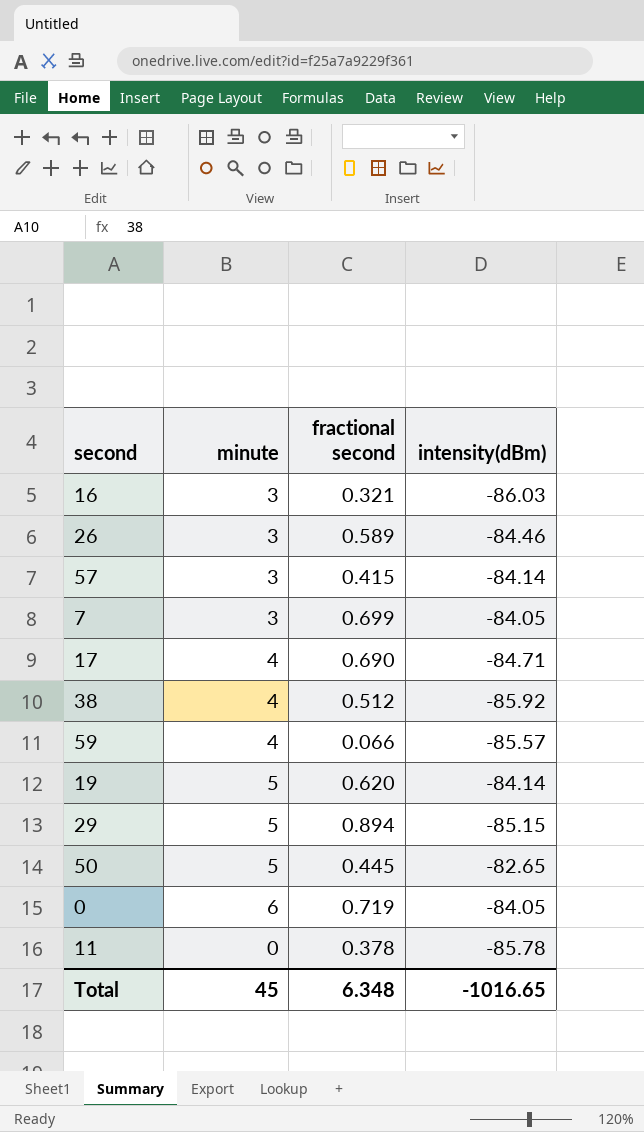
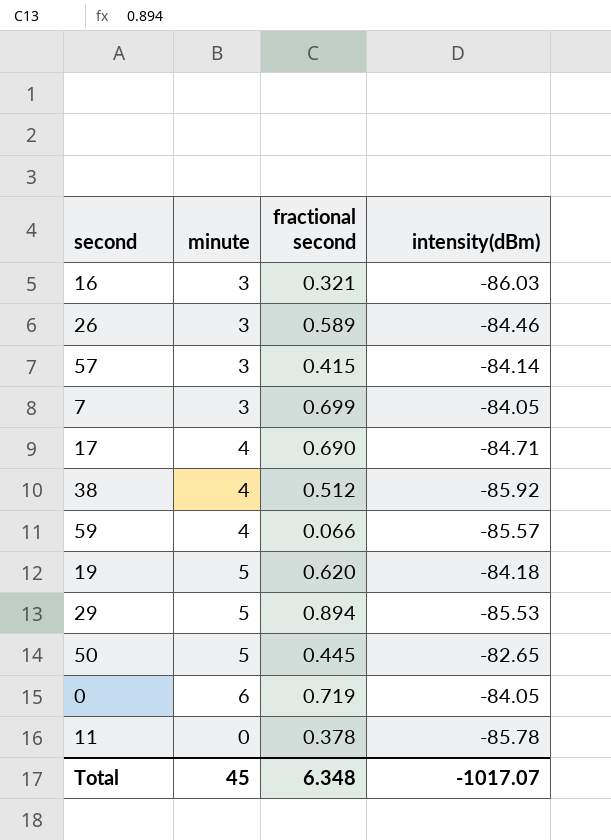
19 | intensity(dBm): -84.14 -> -84.18
29 | intensity(dBm): -85.15 -> -85.53
Total | intensity(dBm): -1016.65 -> -1017.07

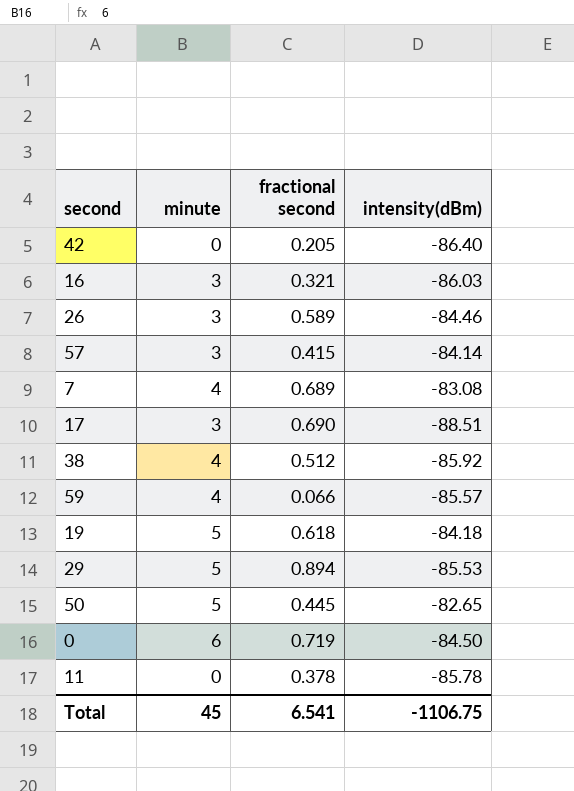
row 42: none -> 0 | 0.205 | -86.40
7 | minute: 3 -> 4
7 | fractional second: 0.699 -> 0.689
7 | intensity(dBm): -84.05 -> -83.08
17 | minute: 4 -> 3
17 | intensity(dBm): -84.71 -> -88.51
19 | fractional second: 0.620 -> 0.618
0 | intensity(dBm): -84.05 -> -84.50
Total | fractional second: 6.348 -> 6.541
Total | intensity(dBm): -1017.07 -> -1106.75

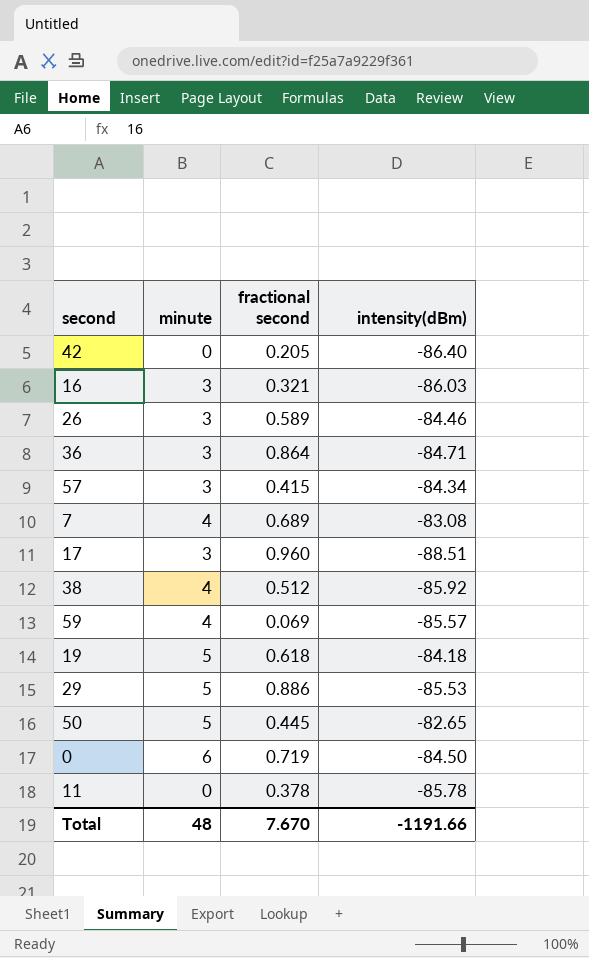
row 36: none -> 3 | 0.864 | -84.71
57 | intensity(dBm): -84.14 -> -84.34
17 | fractional second: 0.690 -> 0.960
59 | fractional second: 0.066 -> 0.069
29 | fractional second: 0.894 -> 0.886
Total | minute: 45 -> 48
Total | fractional second: 6.541 -> 7.670
Total | intensity(dBm): -1106.75 -> -1191.66

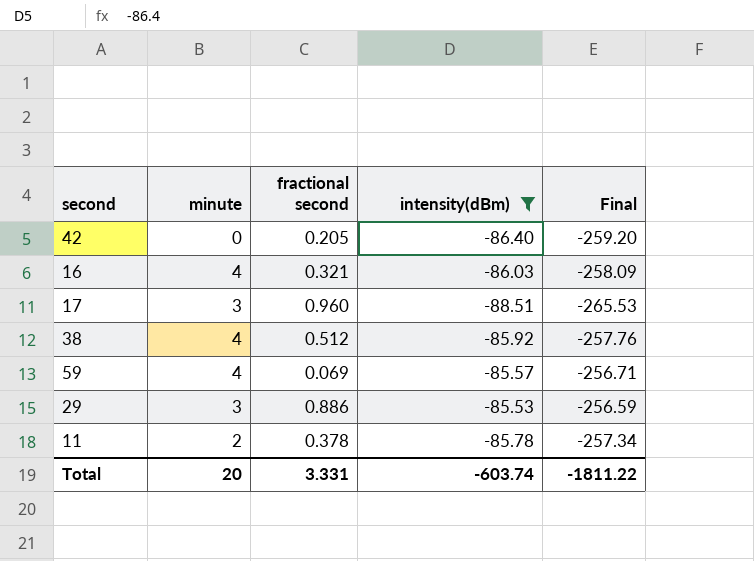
filter: none -> intensity(dBm) <= -85.53
column Final | formula: none -> [intensity(dBm)] * 3
16 | minute: 3 -> 4
29 | minute: 5 -> 3
11 | minute: 0 -> 2
Total | minute: 48 -> 20
Total | fractional second: 7.670 -> 3.331
Total | intensity(dBm): -1191.66 -> -603.74

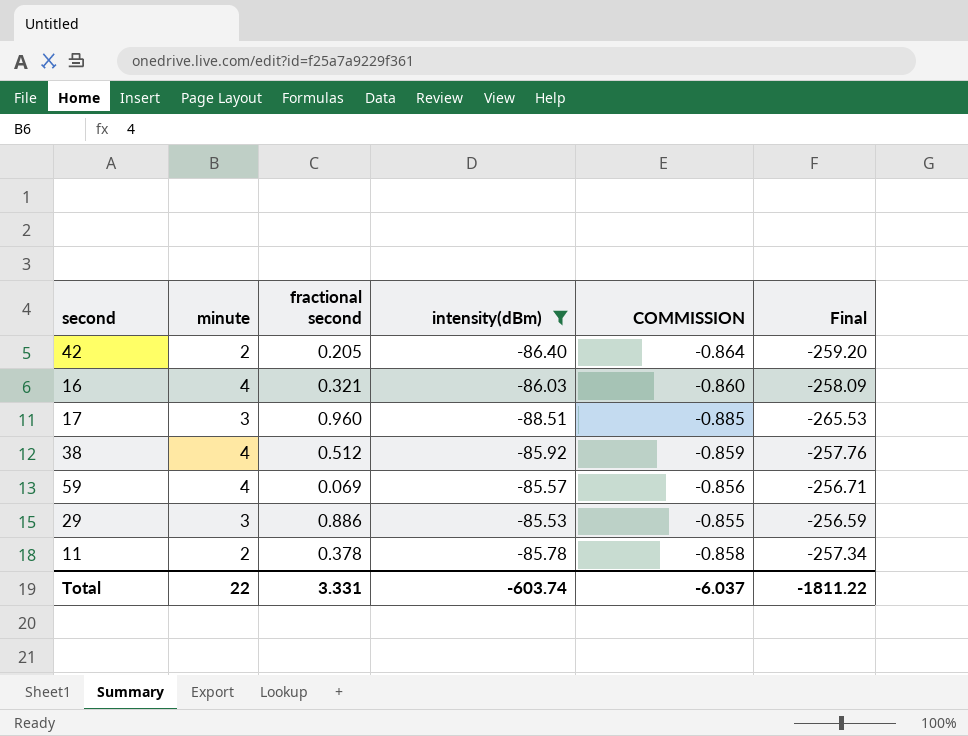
column COMMISSION | formula: none -> [intensity(dBm)] * 0.01
42 | minute: 0 -> 2
Total | minute: 20 -> 22

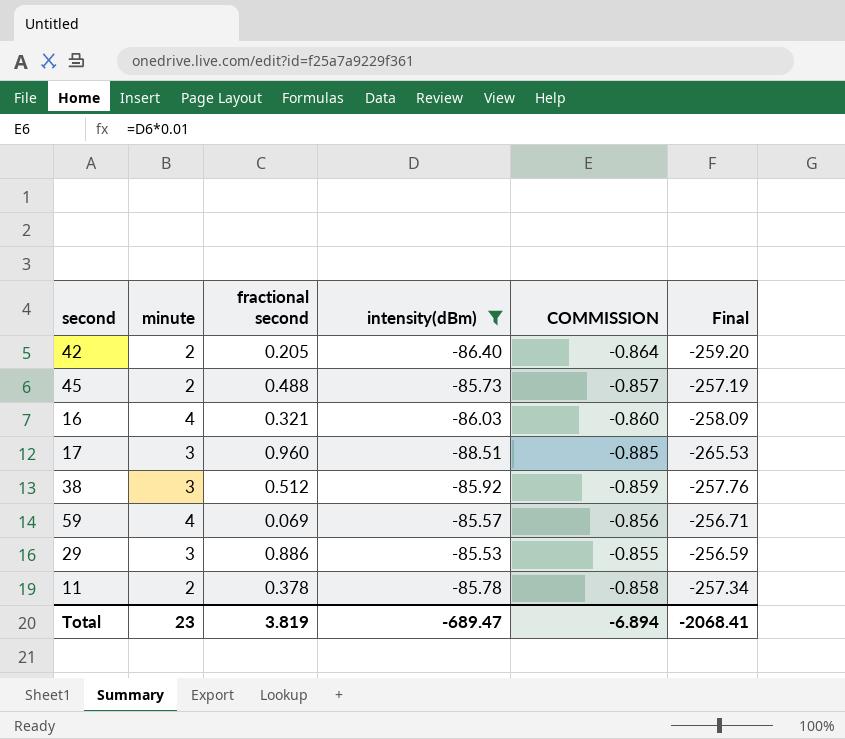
row 45: none -> 2 | 0.488 | -85.73 | -0.857 | -257.19
38 | minute: 4 -> 3
Total | minute: 22 -> 23
Total | fractional second: 3.331 -> 3.819
Total | intensity(dBm): -603.74 -> -689.47
Total | COMMISSION: -6.037 -> -6.894
Total | Final: -1811.22 -> -2068.41

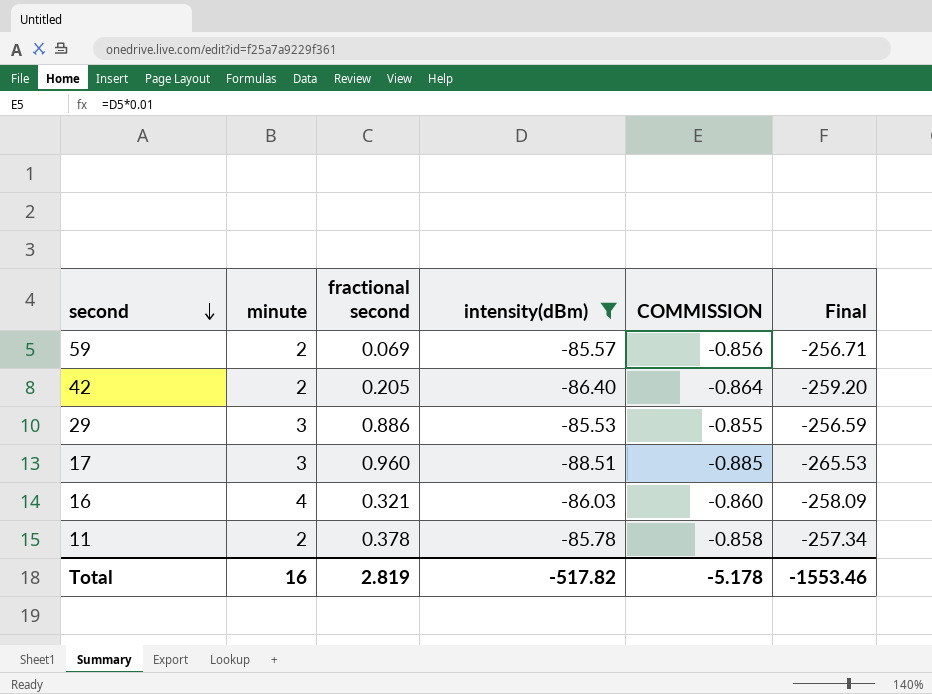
row order: none -> second descending
row 45: 2 | 0.488 | -85.73 | -0.857 | -257.19 -> none
row 38: 3 | 0.512 | -85.92 | -0.859 | -257.76 -> none
59 | minute: 4 -> 2
Total | minute: 23 -> 16
Total | fractional second: 3.819 -> 2.819
Total | intensity(dBm): -689.47 -> -517.82
Total | COMMISSION: -6.894 -> -5.178
Total | Final: -2068.41 -> -1553.46

